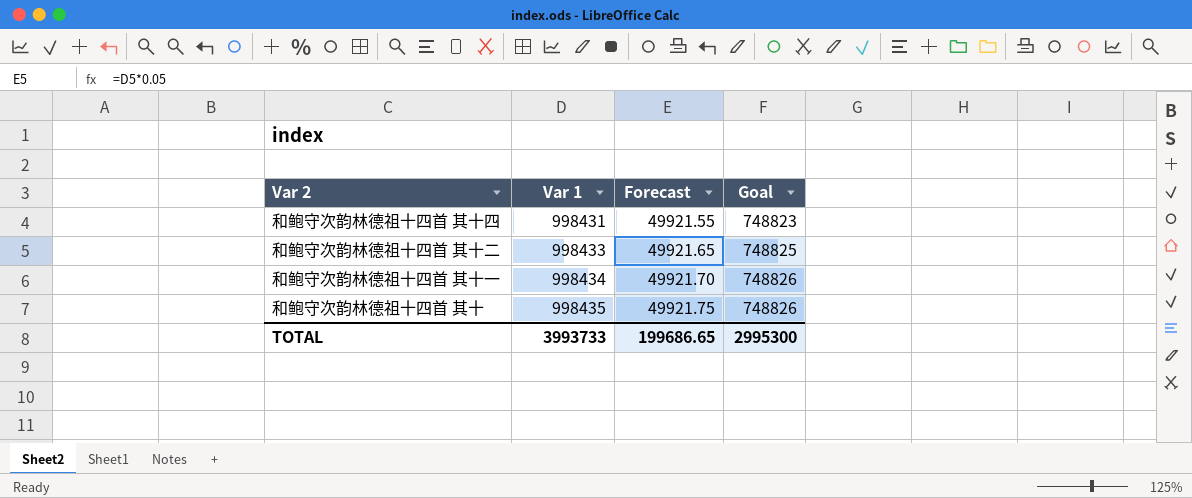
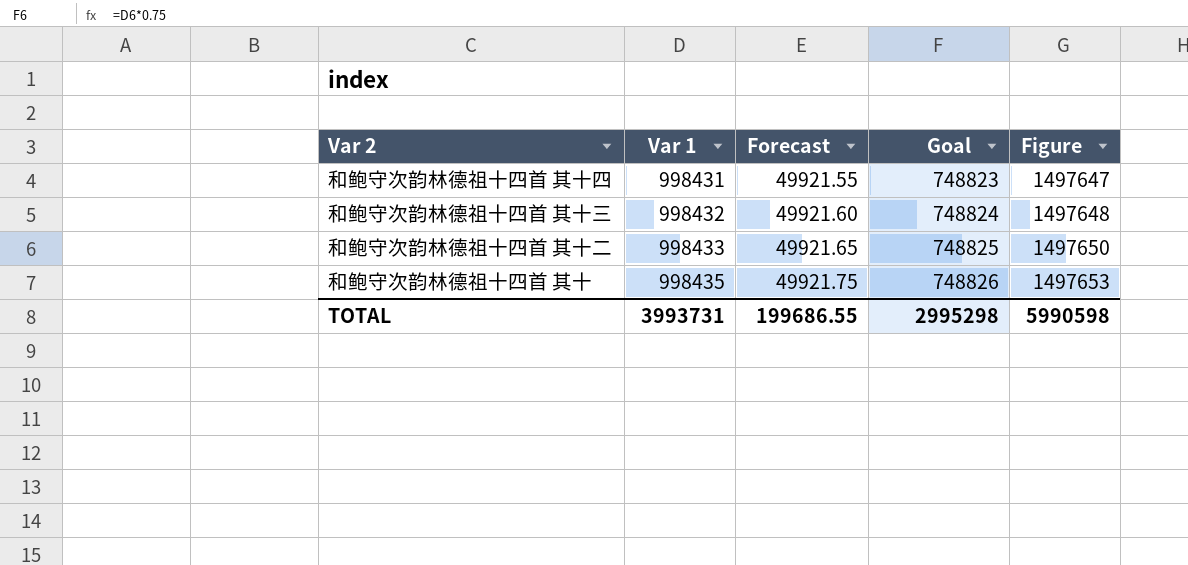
column Figure | formula: none -> [Var 1] * 1.5
row 和鲍守次韵林德祖十四首 其十一: 998434 | 49921.70 | 748826 -> none
row 和鲍守次韵林德祖十四首 其十三: none -> 998432 | 49921.60 | 748824 | 1497648
TOTAL | Var 1: 3993733 -> 3993731
TOTAL | Forecast: 199686.65 -> 199686.55
TOTAL | Goal: 2995300 -> 2995298

